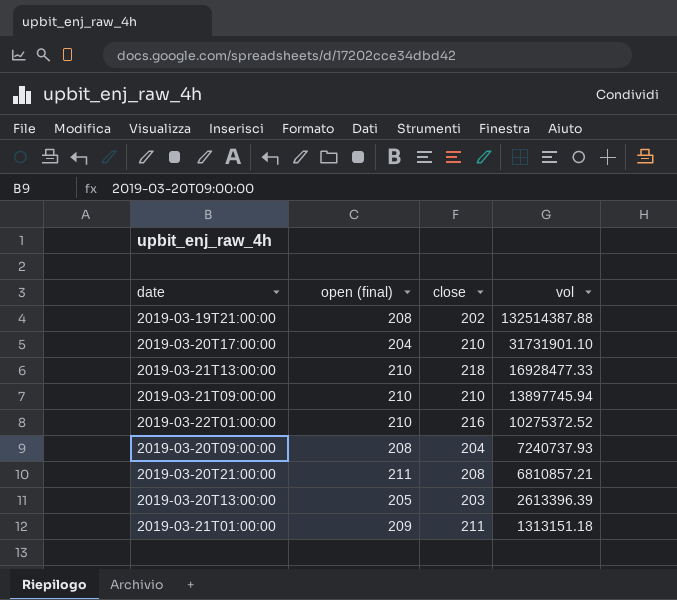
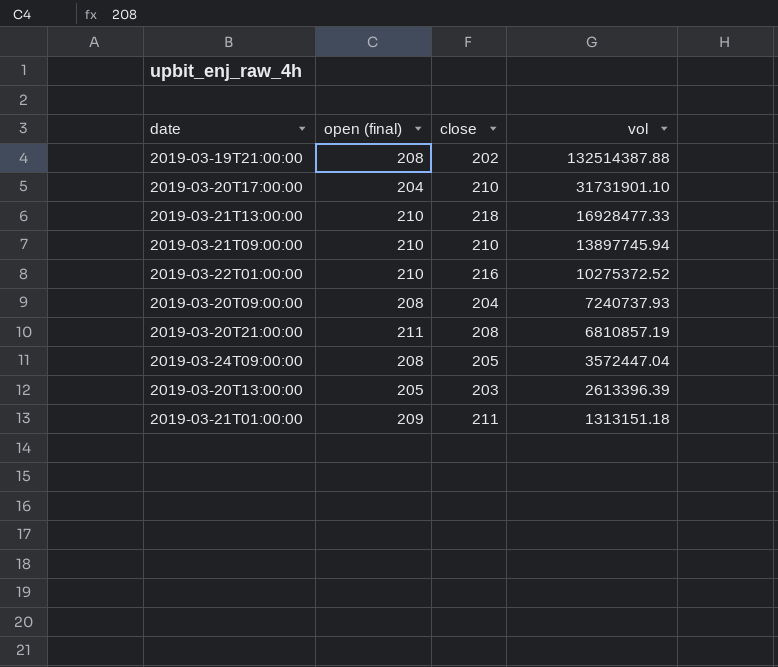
2019-03-20T21:00:00 | vol: 6810857.21 -> 6810857.19
row 2019-03-24T09:00:00: none -> 208 | 205 | 3572447.04

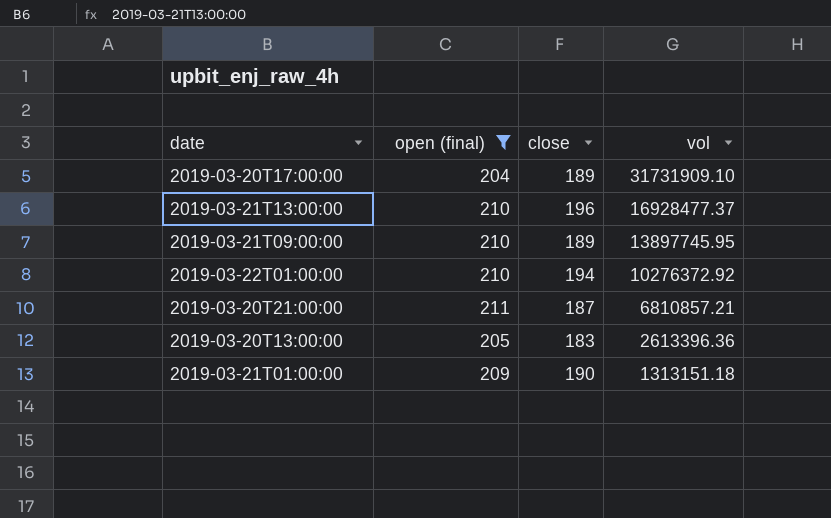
filter: none -> open (final) != 208
2019-03-20T17:00:00 | close: 210 -> 189
2019-03-20T17:00:00 | vol: 31731901.10 -> 31731909.10
2019-03-21T13:00:00 | close: 218 -> 196
2019-03-21T13:00:00 | vol: 16928477.33 -> 16928477.37
2019-03-21T09:00:00 | close: 210 -> 189
2019-03-21T09:00:00 | vol: 13897745.94 -> 13897745.95
2019-03-22T01:00:00 | close: 216 -> 194
2019-03-22T01:00:00 | vol: 10275372.52 -> 10276372.92
2019-03-20T21:00:00 | close: 208 -> 187
2019-03-20T21:00:00 | vol: 6810857.19 -> 6810857.21
2019-03-20T13:00:00 | close: 203 -> 183
2019-03-20T13:00:00 | vol: 2613396.39 -> 2613396.36
2019-03-21T01:00:00 | close: 211 -> 190

